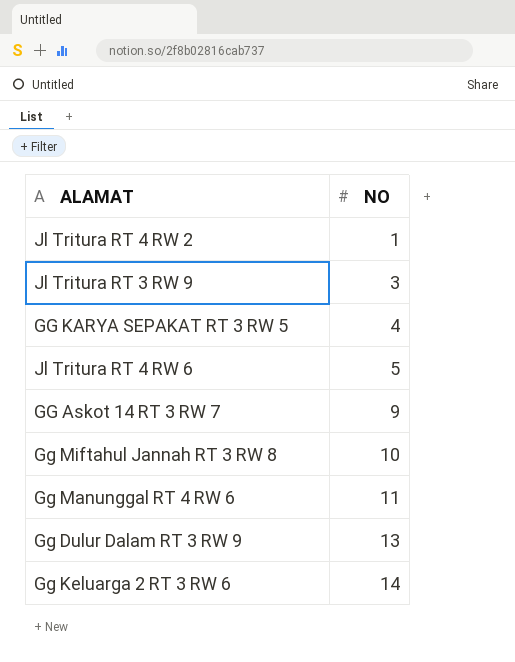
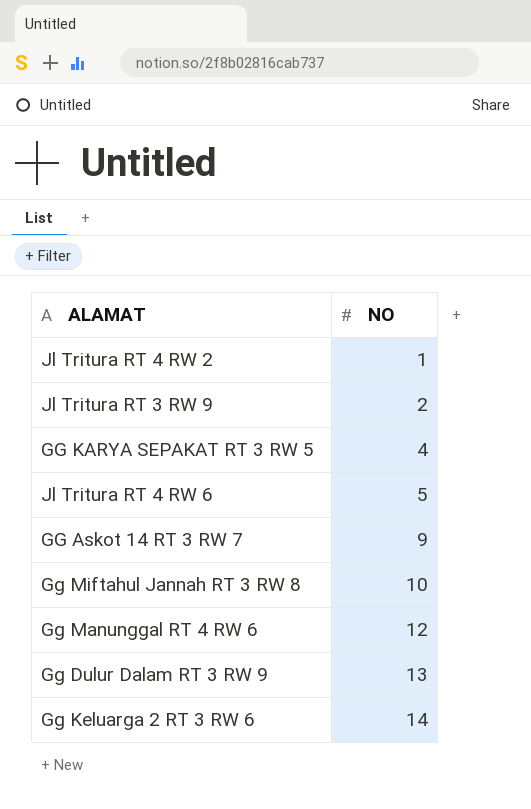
Jl Tritura RT 3 RW 9 | NO: 3 -> 2
Gg Manunggal RT 4 RW 6 | NO: 11 -> 12

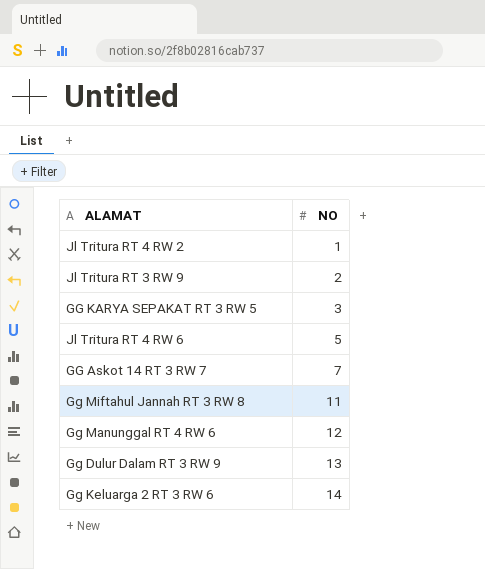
GG KARYA SEPAKAT RT 3 RW 5 | NO: 4 -> 3
GG Askot 14 RT 3 RW 7 | NO: 9 -> 7
Gg Miftahul Jannah RT 3 RW 8 | NO: 10 -> 11

